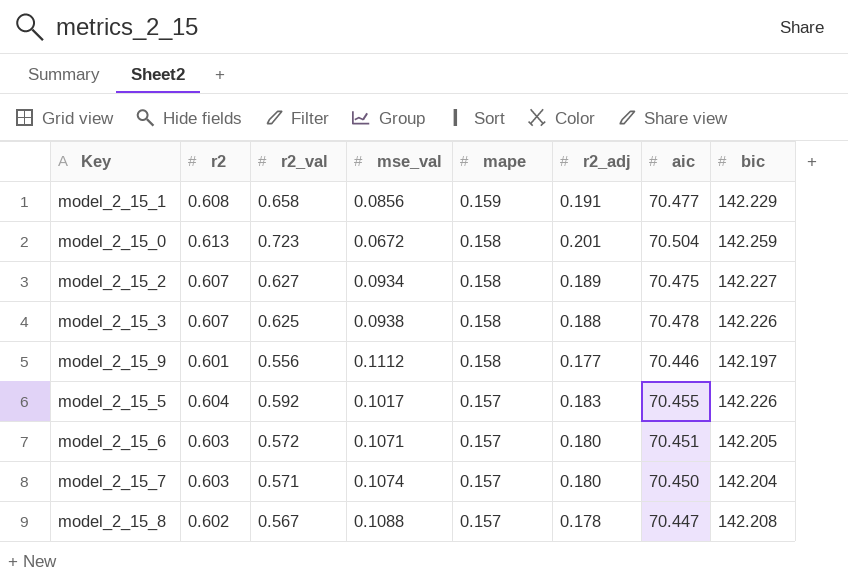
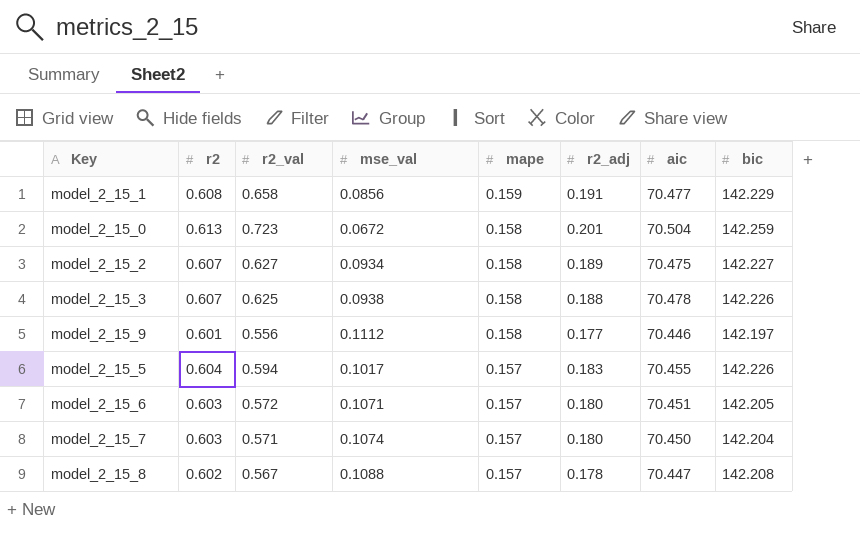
model_2_15_5 | r2_val: 0.592 -> 0.594

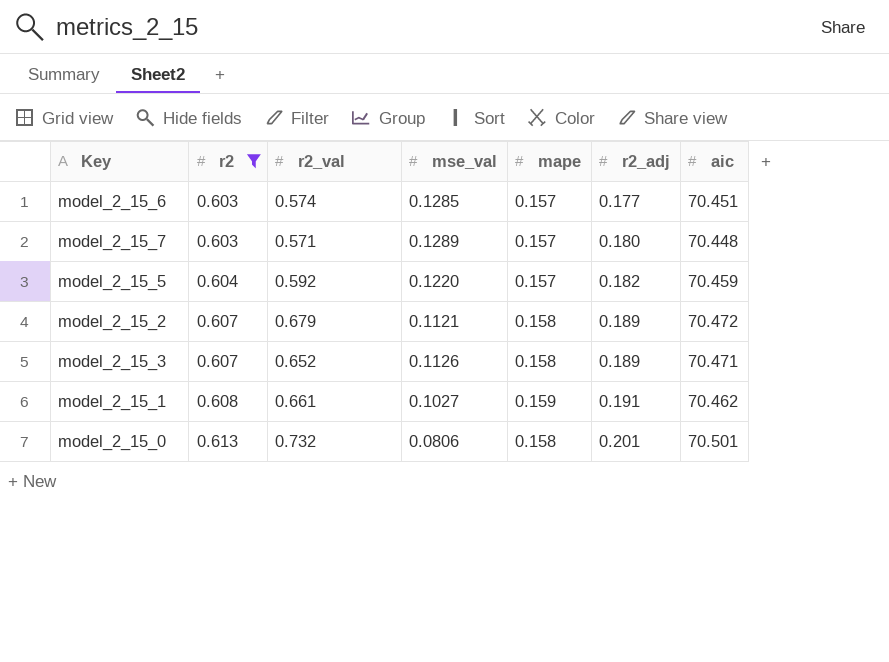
filter: none -> r2 >= 0.603
row order: mape descending -> r2 ascending
column bic | position: 8 -> none
model_2_15_6 | r2_val: 0.572 -> 0.574
model_2_15_6 | mse_val: 0.1071 -> 0.1285
model_2_15_6 | r2_adj: 0.180 -> 0.177
model_2_15_7 | mse_val: 0.1074 -> 0.1289
model_2_15_7 | aic: 70.450 -> 70.448
model_2_15_5 | r2_val: 0.594 -> 0.592
model_2_15_5 | mse_val: 0.1017 -> 0.1220
model_2_15_5 | r2_adj: 0.183 -> 0.182
model_2_15_5 | aic: 70.455 -> 70.459
model_2_15_2 | r2_val: 0.627 -> 0.679
model_2_15_2 | mse_val: 0.0934 -> 0.1121
model_2_15_2 | aic: 70.475 -> 70.472
model_2_15_3 | r2_val: 0.625 -> 0.652
model_2_15_3 | mse_val: 0.0938 -> 0.1126
model_2_15_3 | r2_adj: 0.188 -> 0.189
model_2_15_3 | aic: 70.478 -> 70.471
model_2_15_1 | r2_val: 0.658 -> 0.661
model_2_15_1 | mse_val: 0.0856 -> 0.1027
model_2_15_1 | aic: 70.477 -> 70.462
model_2_15_0 | r2_val: 0.723 -> 0.732
model_2_15_0 | mse_val: 0.0672 -> 0.0806
model_2_15_0 | aic: 70.504 -> 70.501

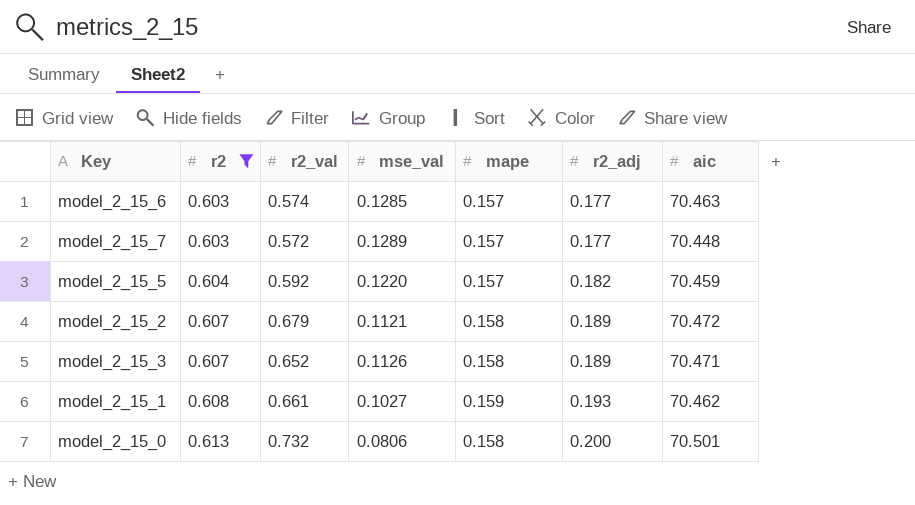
model_2_15_6 | aic: 70.451 -> 70.463
model_2_15_7 | r2_val: 0.571 -> 0.572
model_2_15_7 | r2_adj: 0.180 -> 0.177
model_2_15_1 | r2_adj: 0.191 -> 0.193
model_2_15_0 | r2_adj: 0.201 -> 0.200

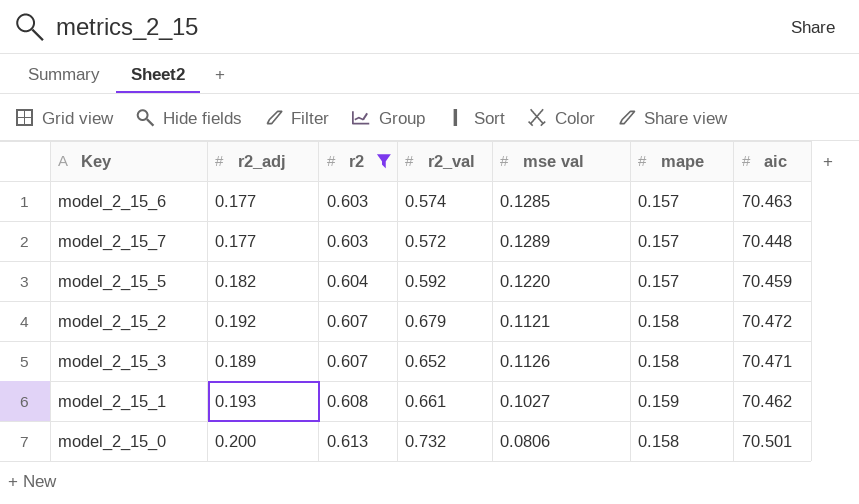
column r2_adj | position: 6 -> 2
column name: mse_val -> mse val
model_2_15_2 | r2_adj: 0.189 -> 0.192

